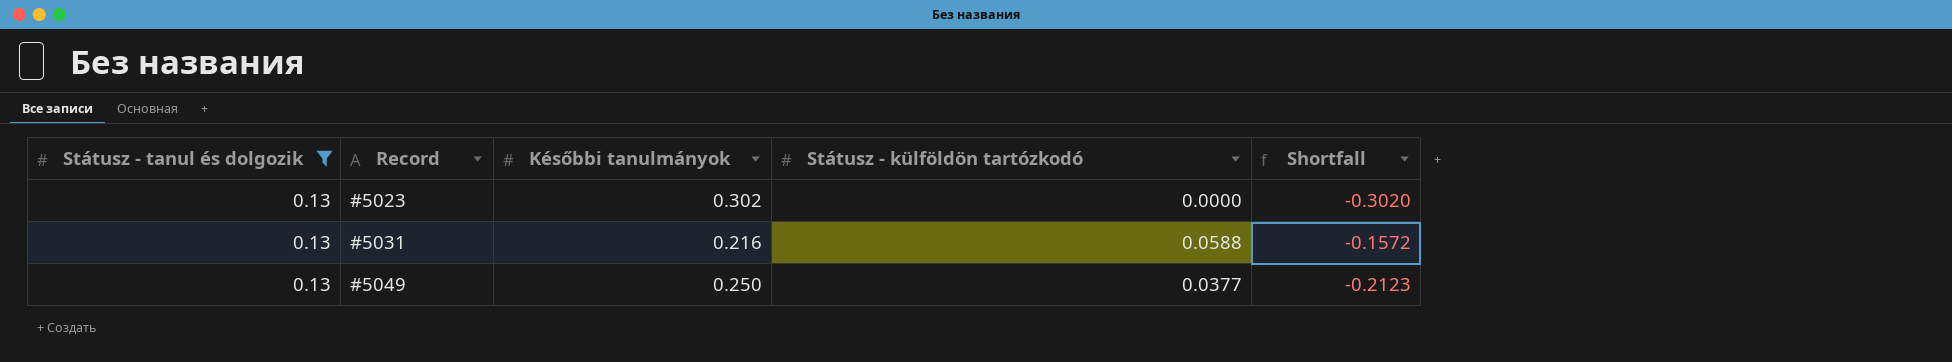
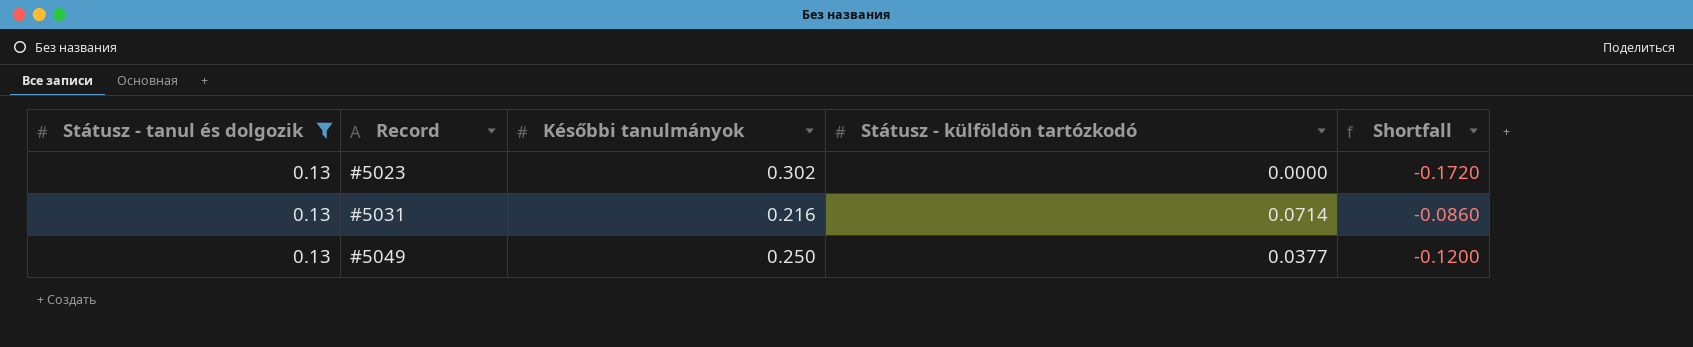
column Shortfall | formula: [Státusz - külföldön tartózkodó] - [Későbbi tanulmányok] -> [Státusz - tanul és dolgozik] - [Későbbi tanulmányok]
#5031 | Státusz - külföldön tartózkodó: 0.0588 -> 0.0714

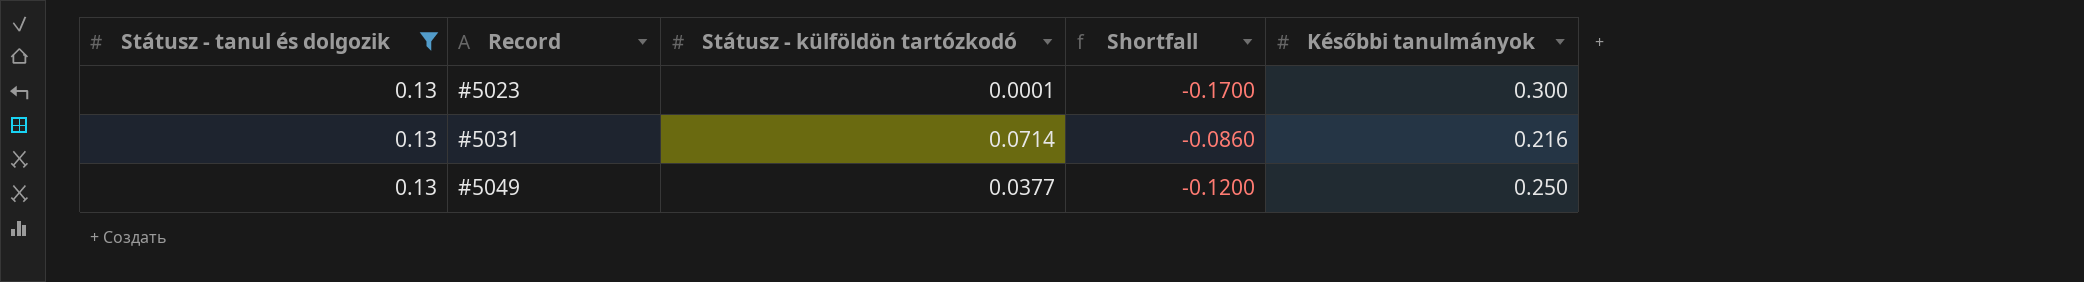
column Későbbi tanulmányok | position: 3 -> 5
#5023 | Státusz - külföldön tartózkodó: 0.0000 -> 0.0001
#5023 | Shortfall: -0.1720 -> -0.1700
#5023 | Későbbi tanulmányok: 0.302 -> 0.300

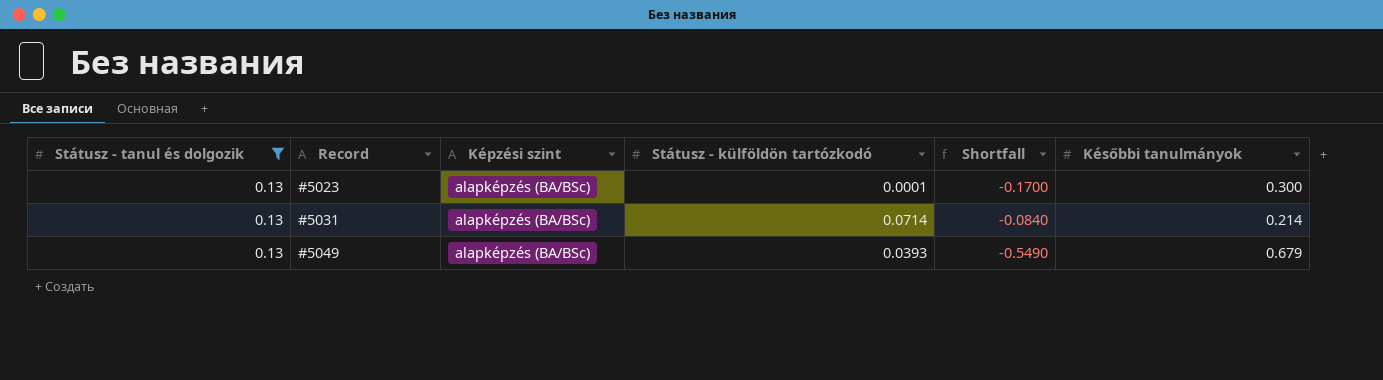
column Képzési szint | position: none -> 3
#5031 | Shortfall: -0.0860 -> -0.0840
#5031 | Későbbi tanulmányok: 0.216 -> 0.214
#5049 | Státusz - külföldön tartózkodó: 0.0377 -> 0.0393
#5049 | Shortfall: -0.1200 -> -0.5490
#5049 | Későbbi tanulmányok: 0.250 -> 0.679

